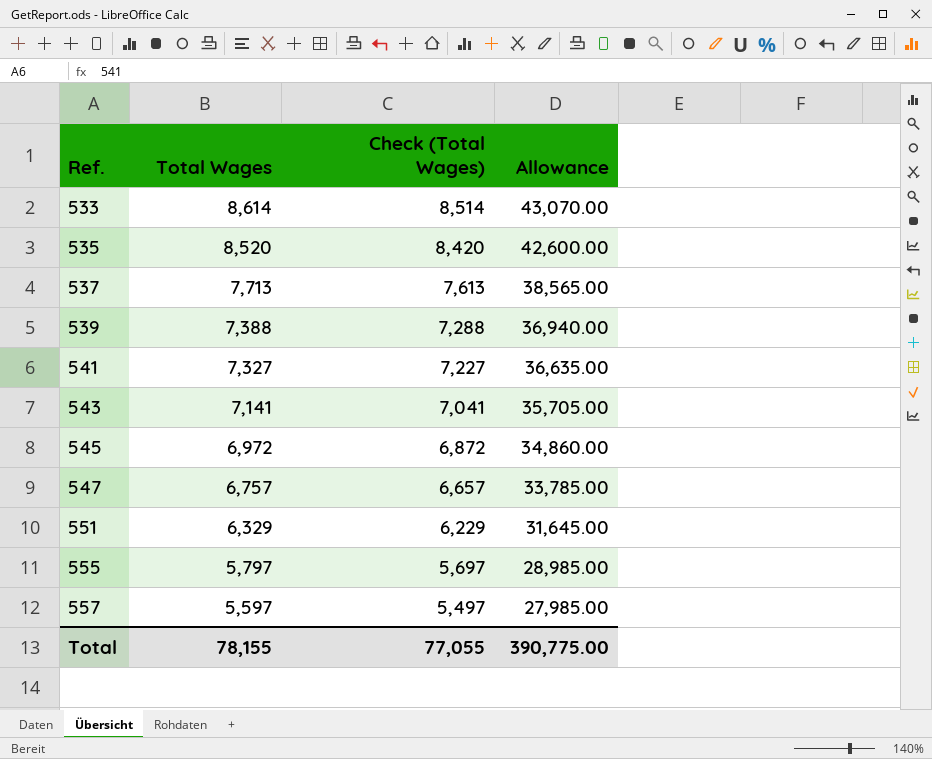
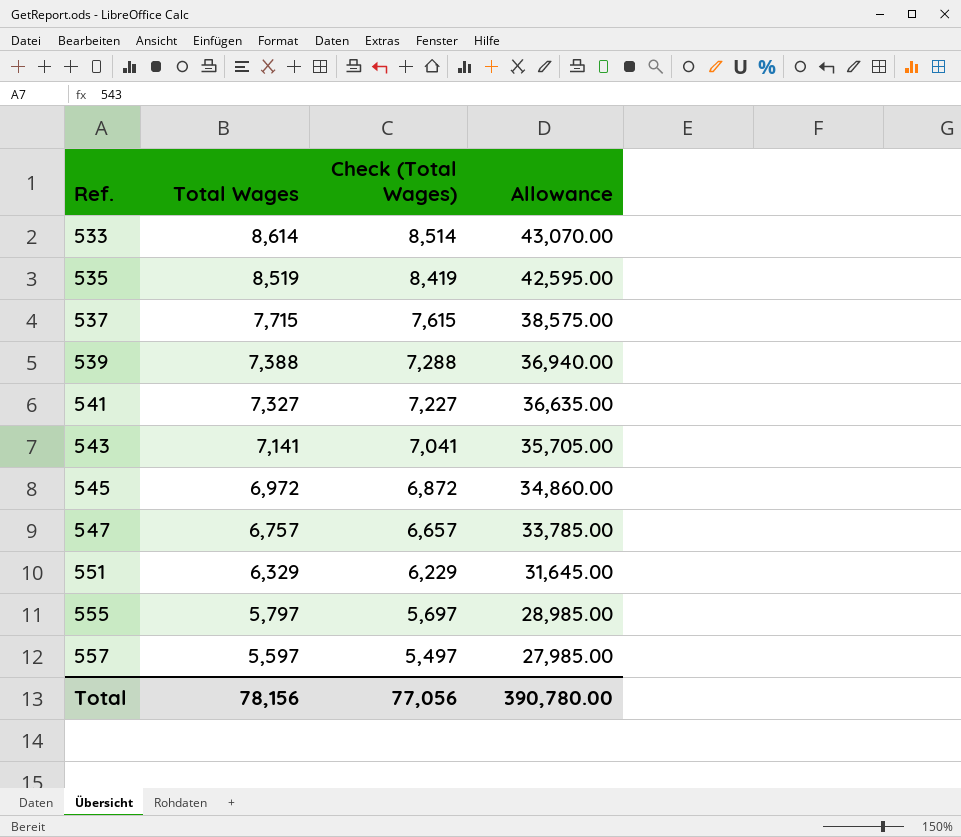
535 | Total Wages: 8,520 -> 8,519
535 | Check (Total Wages): 8,420 -> 8,419
535 | Allowance: 42,600.00 -> 42,595.00
537 | Total Wages: 7,713 -> 7,715
537 | Check (Total Wages): 7,613 -> 7,615
537 | Allowance: 38,565.00 -> 38,575.00
Total | Total Wages: 78,155 -> 78,156
Total | Check (Total Wages): 77,055 -> 77,056
Total | Allowance: 390,775.00 -> 390,780.00

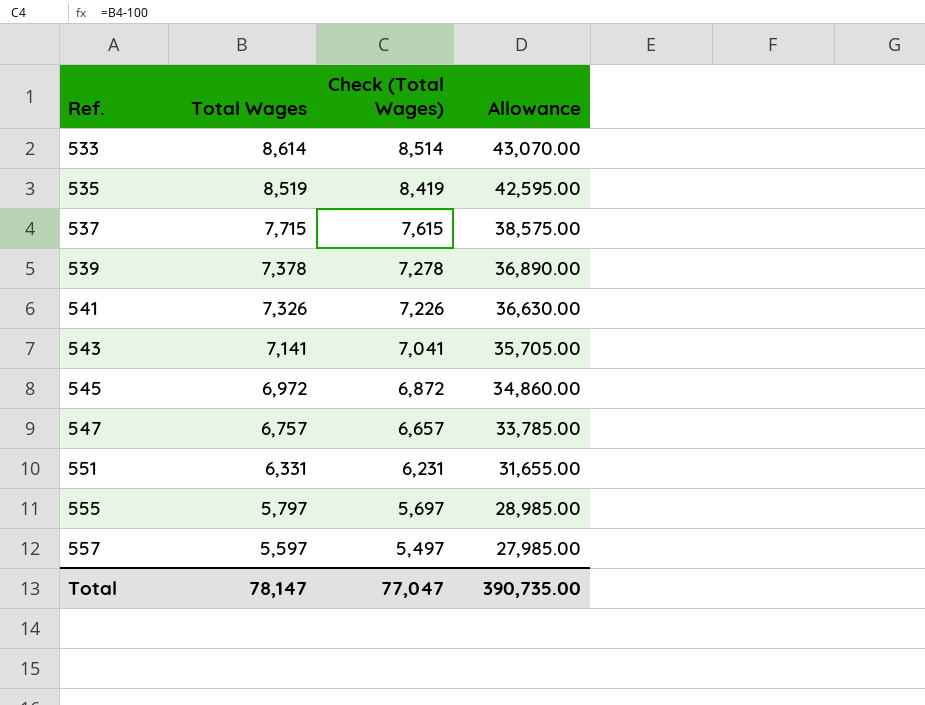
539 | Total Wages: 7,388 -> 7,378
539 | Check (Total Wages): 7,288 -> 7,278
539 | Allowance: 36,940.00 -> 36,890.00
541 | Total Wages: 7,327 -> 7,326
541 | Check (Total Wages): 7,227 -> 7,226
541 | Allowance: 36,635.00 -> 36,630.00
551 | Total Wages: 6,329 -> 6,331
551 | Check (Total Wages): 6,229 -> 6,231
551 | Allowance: 31,645.00 -> 31,655.00
Total | Total Wages: 78,156 -> 78,147
Total | Check (Total Wages): 77,056 -> 77,047
Total | Allowance: 390,780.00 -> 390,735.00

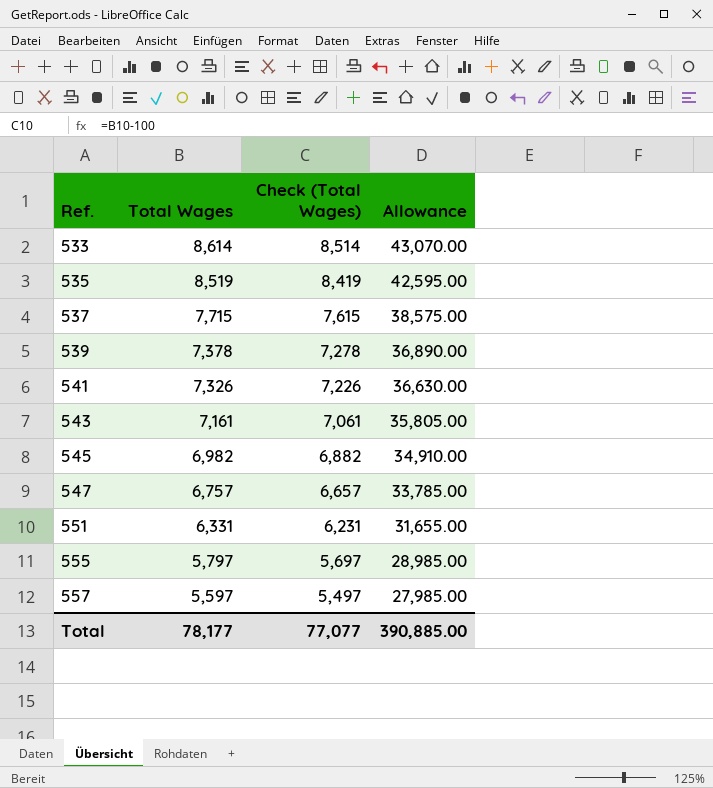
543 | Total Wages: 7,141 -> 7,161
543 | Check (Total Wages): 7,041 -> 7,061
543 | Allowance: 35,705.00 -> 35,805.00
545 | Total Wages: 6,972 -> 6,982
545 | Check (Total Wages): 6,872 -> 6,882
545 | Allowance: 34,860.00 -> 34,910.00
Total | Total Wages: 78,147 -> 78,177
Total | Check (Total Wages): 77,047 -> 77,077
Total | Allowance: 390,735.00 -> 390,885.00

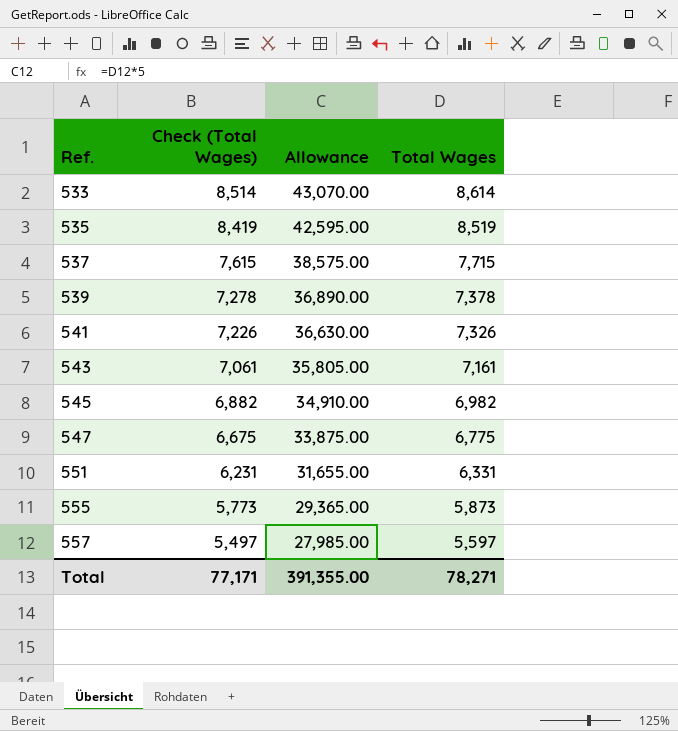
column Total Wages | position: 2 -> 4
547 | Check (Total Wages): 6,657 -> 6,675
547 | Allowance: 33,785.00 -> 33,875.00
547 | Total Wages: 6,757 -> 6,775
555 | Check (Total Wages): 5,697 -> 5,773
555 | Allowance: 28,985.00 -> 29,365.00
555 | Total Wages: 5,797 -> 5,873
Total | Check (Total Wages): 77,077 -> 77,171
Total | Allowance: 390,885.00 -> 391,355.00
Total | Total Wages: 78,177 -> 78,271

